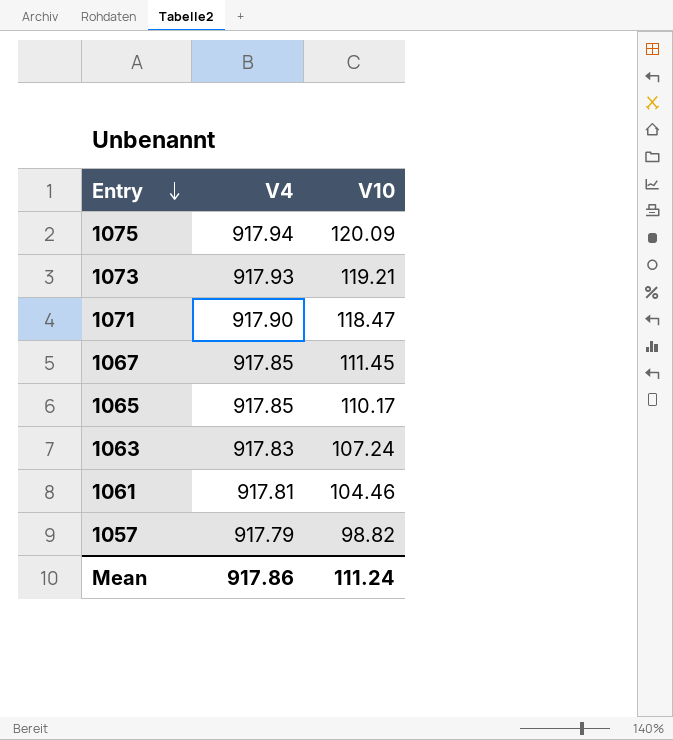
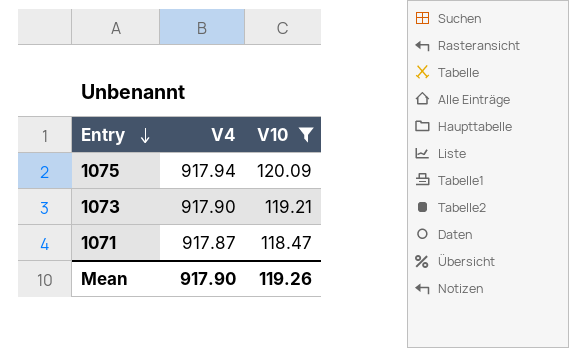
filter: none -> V10 >= 118.47
1073 | V4: 917.93 -> 917.90
1071 | V4: 917.90 -> 917.87
Mean | V4: 917.86 -> 917.90
Mean | V10: 111.24 -> 119.26

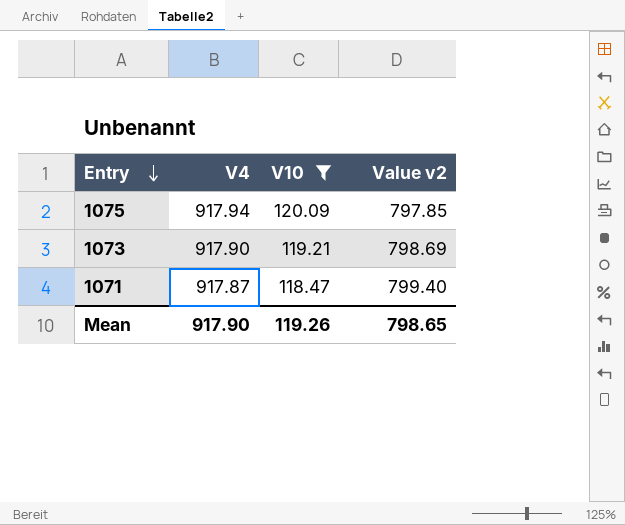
column Value v2 | formula: none -> [V4] - [V10]

